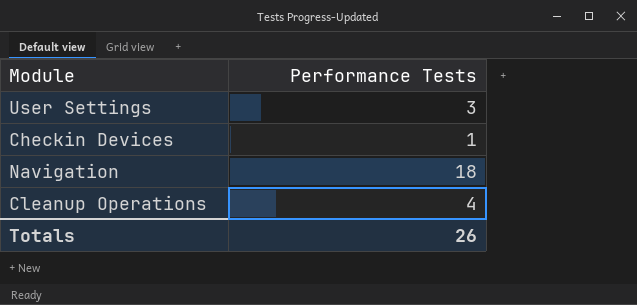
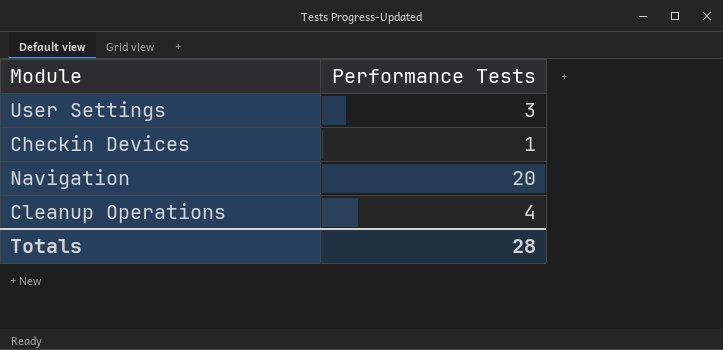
Navigation | Performance Tests: 18 -> 20
Totals | Performance Tests: 26 -> 28

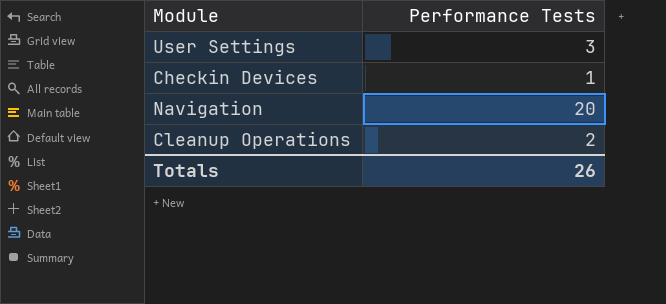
Cleanup Operations | Performance Tests: 4 -> 2
Totals | Performance Tests: 28 -> 26

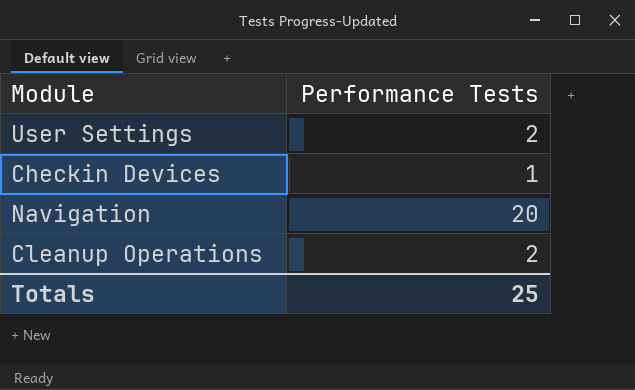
User Settings | Performance Tests: 3 -> 2
Totals | Performance Tests: 26 -> 25

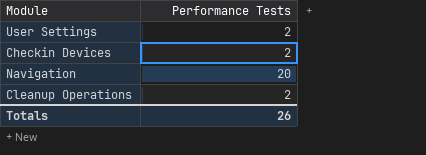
Checkin Devices | Performance Tests: 1 -> 2
Totals | Performance Tests: 25 -> 26

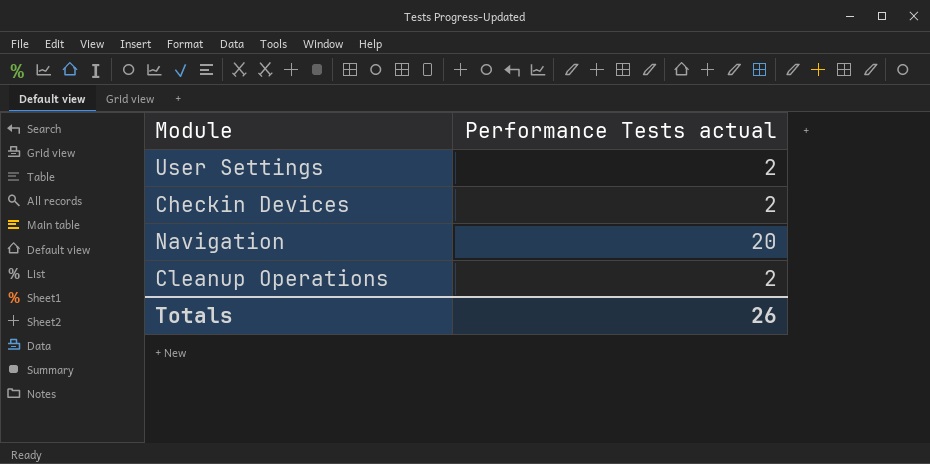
column name: Performance Tests -> Performance Tests actual

